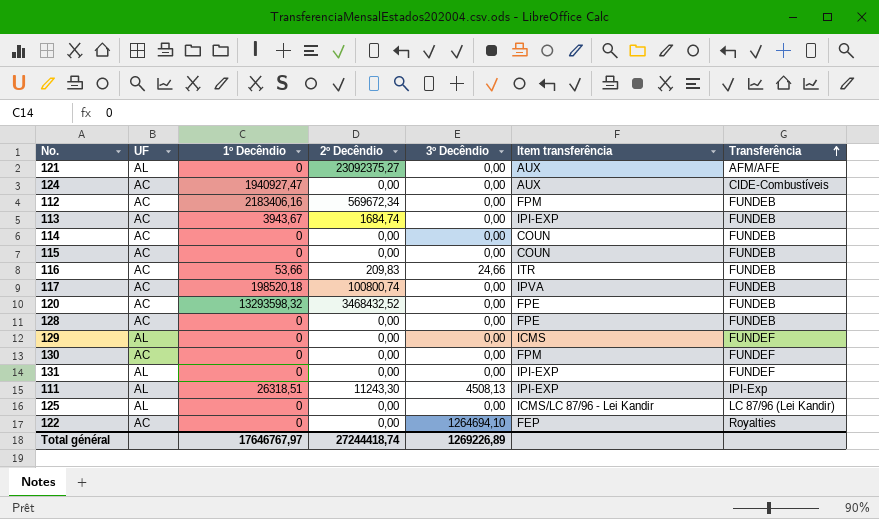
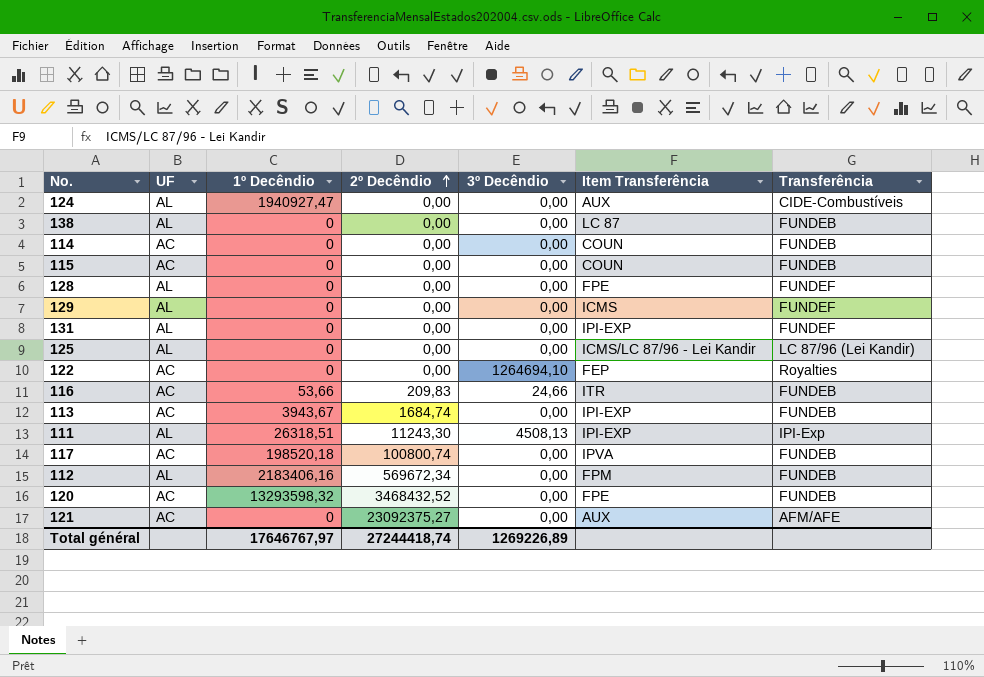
row order: Transferência ascending -> 2º Decêndio ascending
column name: Item transferência -> Item Transferência
row 130: AC | 0 | 0,00 | 0,00 | FPM | FUNDEF -> none
124 | UF: AC -> AL
row 138: none -> AL | 0 | 0,00 | 0,00 | LC 87 | FUNDEB
128 | UF: AC -> AL
128 | Transferência: FUNDEB -> FUNDEF
112 | UF: AC -> AL
121 | UF: AL -> AC

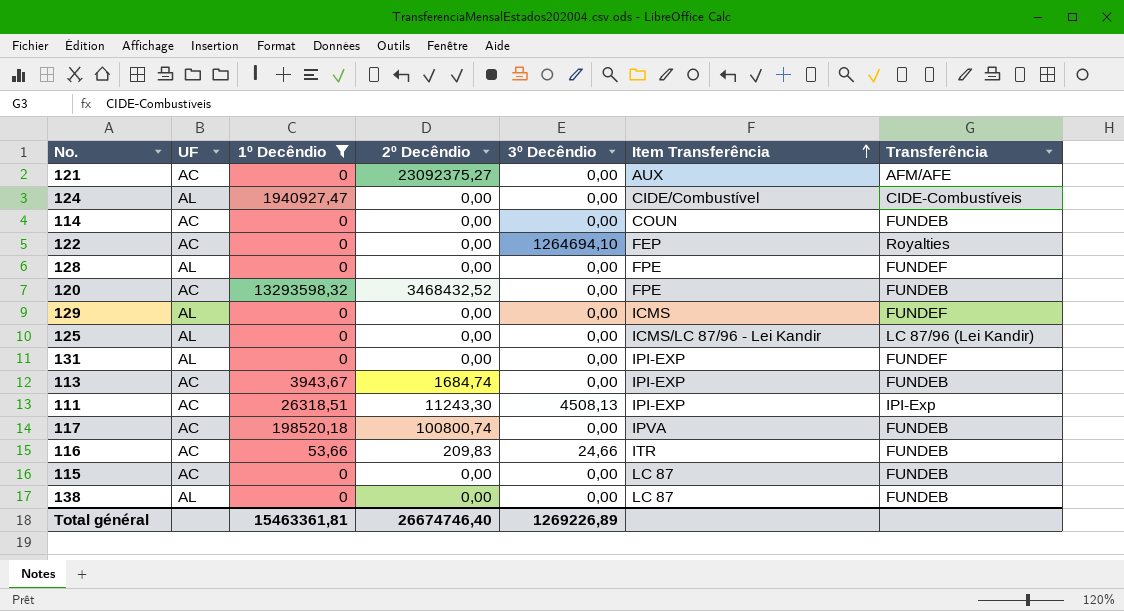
filter: none -> 1º Decêndio != 2183406,16
row order: 2º Decêndio ascending -> Item Transferência ascending
124 | Item Transferência: AUX -> CIDE/Combustível
111 | UF: AL -> AC
115 | Item Transferência: COUN -> LC 87
Total général | 1º Decêndio: 17646767,97 -> 15463361,81
Total général | 2º Decêndio: 27244418,74 -> 26674746,40

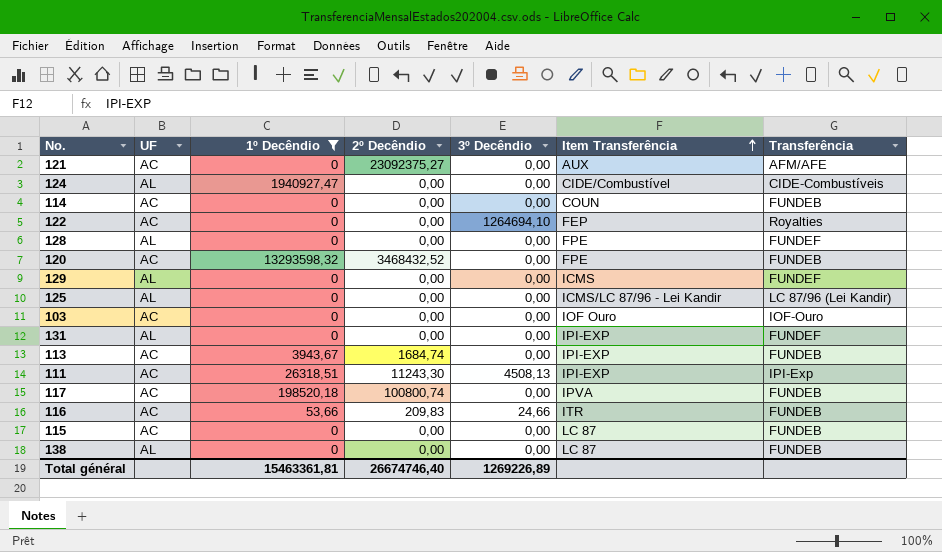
row 103: none -> AC | 0 | 0,00 | 0,00 | IOF Ouro | IOF-Ouro

